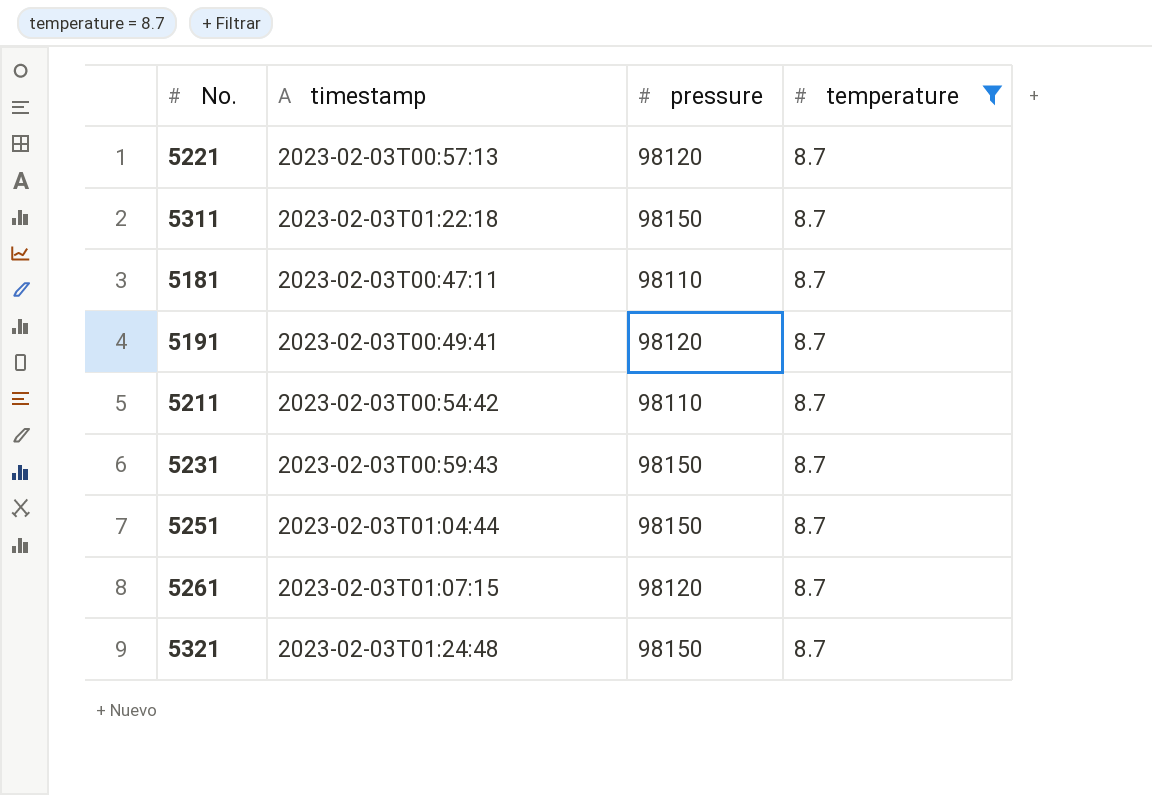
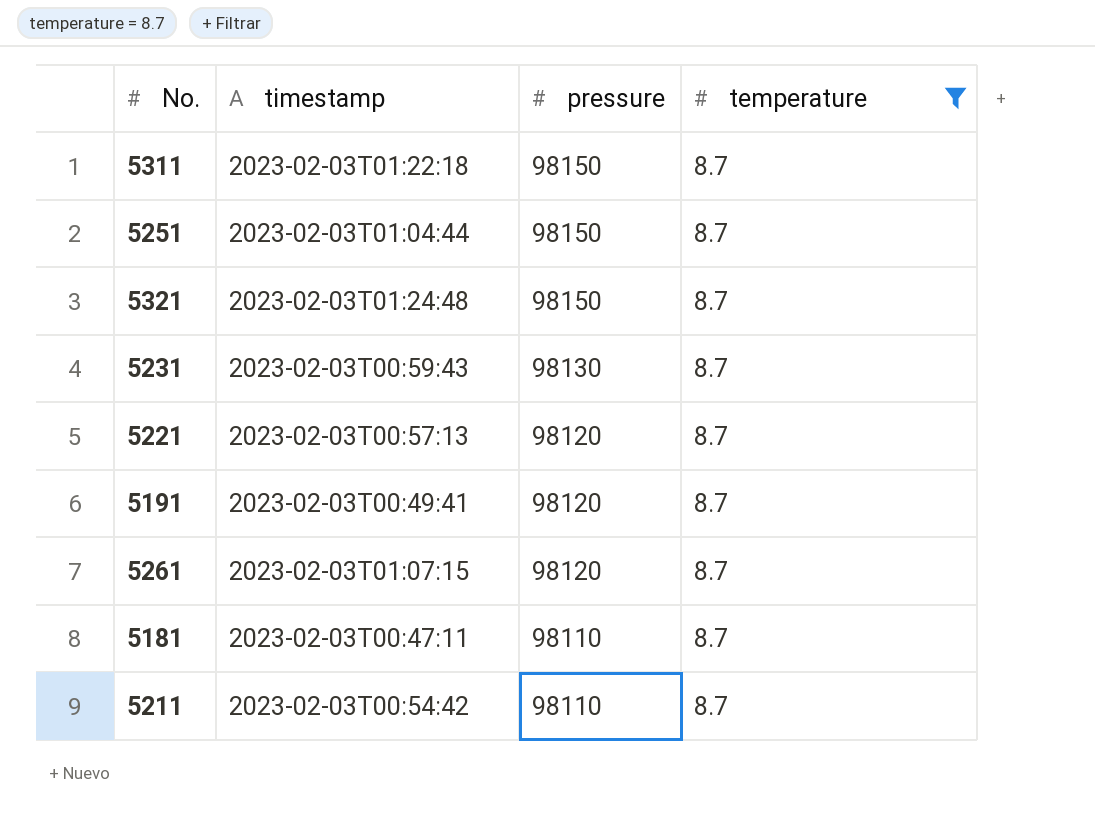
row order: none -> pressure descending
5231 | pressure: 98150 -> 98130

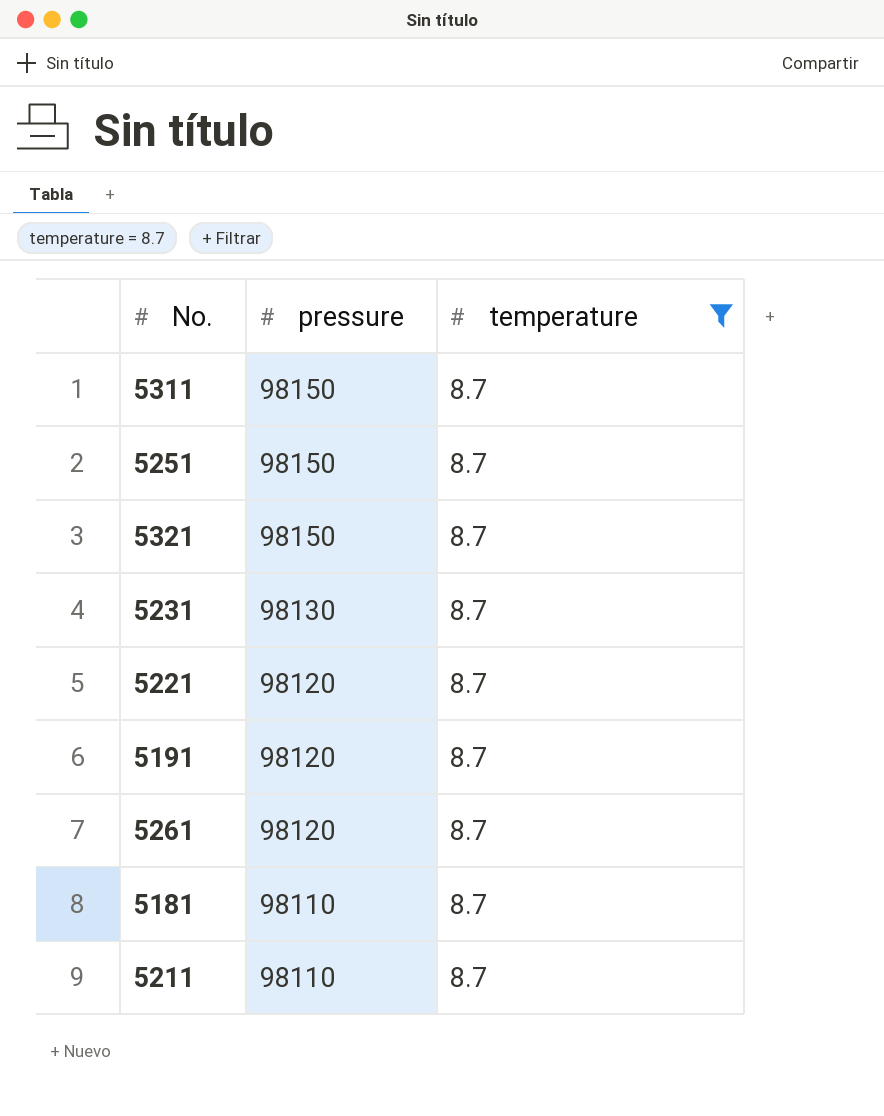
column timestamp | position: 2 -> none

